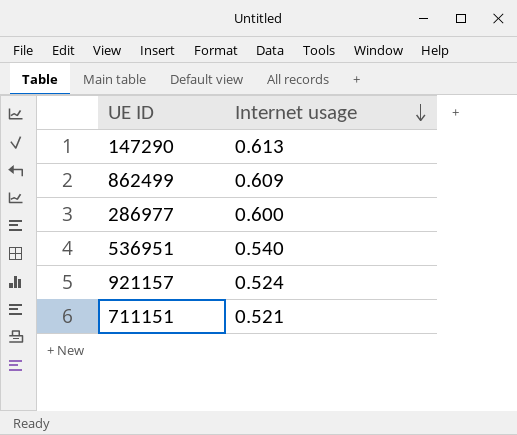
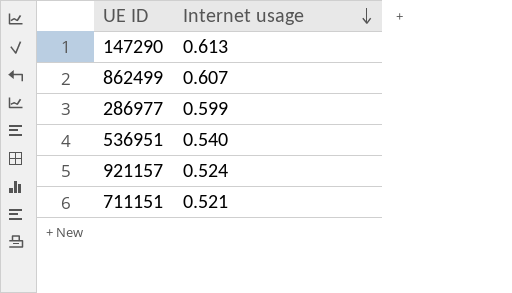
862499 | Internet usage: 0.609 -> 0.607
286977 | Internet usage: 0.600 -> 0.599

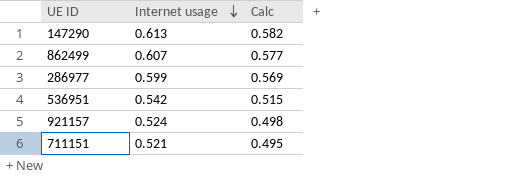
column Calc | formula: none -> [Internet usage] * 0.95
536951 | Internet usage: 0.540 -> 0.542

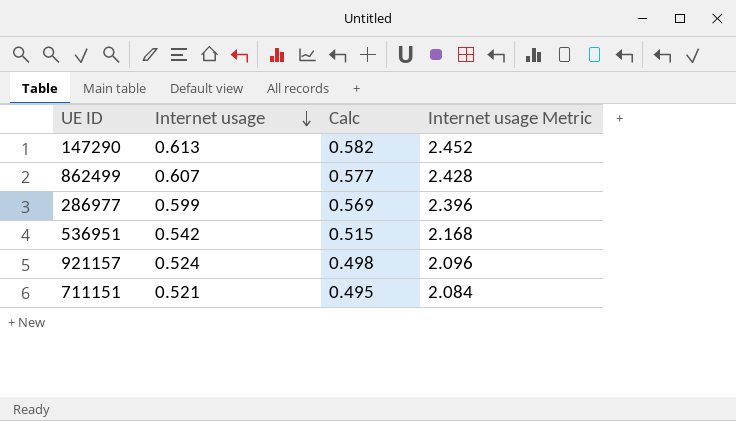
column Internet usage Metric | formula: none -> [Internet usage] * 4

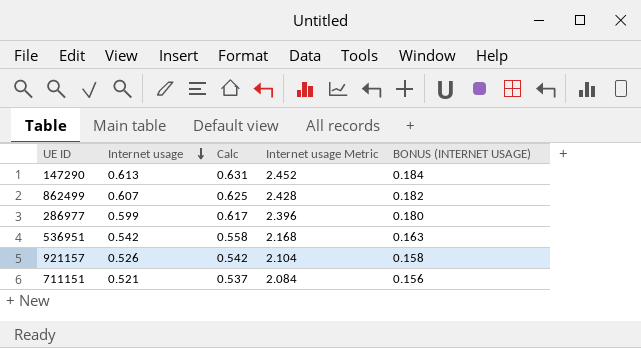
column Calc | formula: [Internet usage] * 0.95 -> [Internet usage] * 1.03
column BONUS (INTERNET USAGE) | formula: none -> [Internet usage] * 0.3
921157 | Internet usage: 0.524 -> 0.526
921157 | Internet usage Metric: 2.096 -> 2.104

